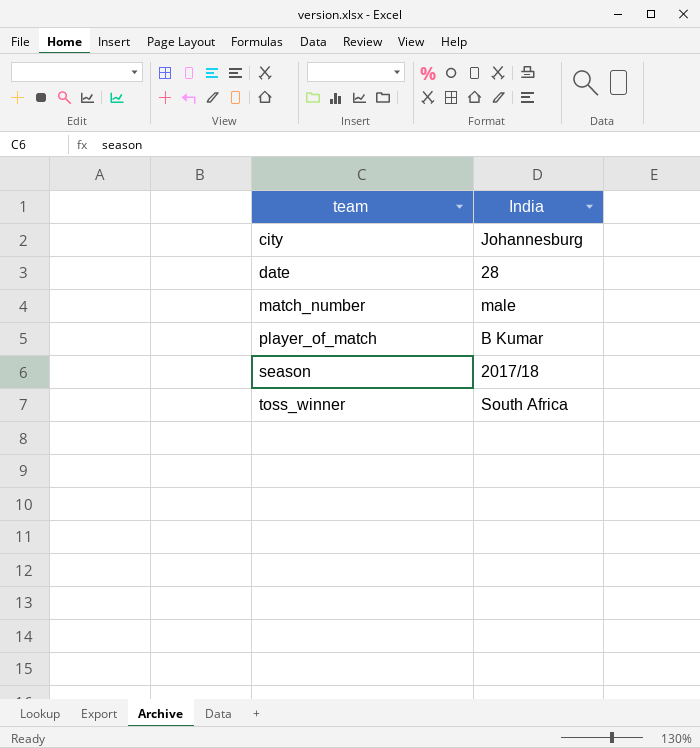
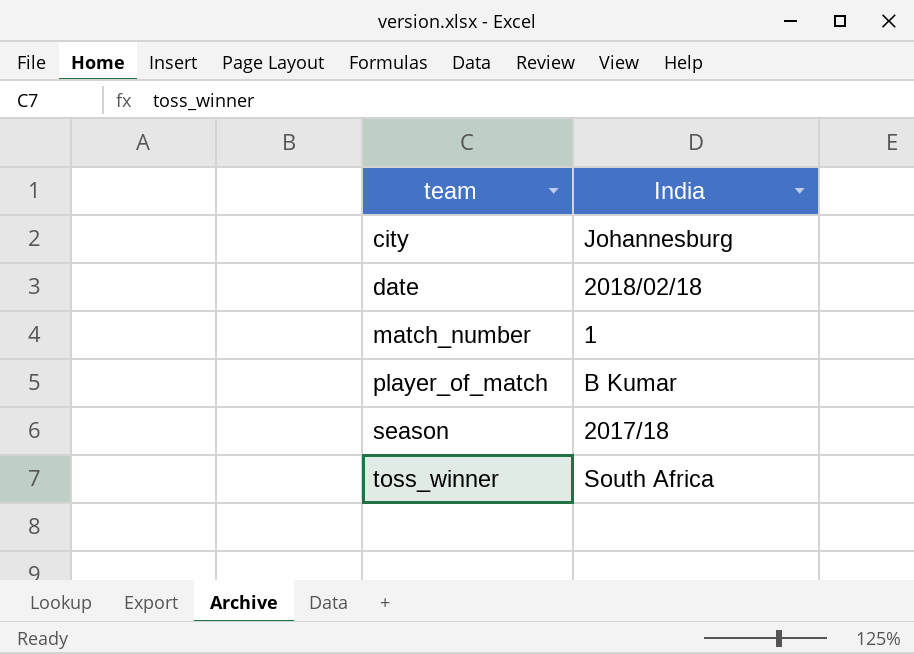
date | India: 28 -> 2018/02/18
match_number | India: male -> 1

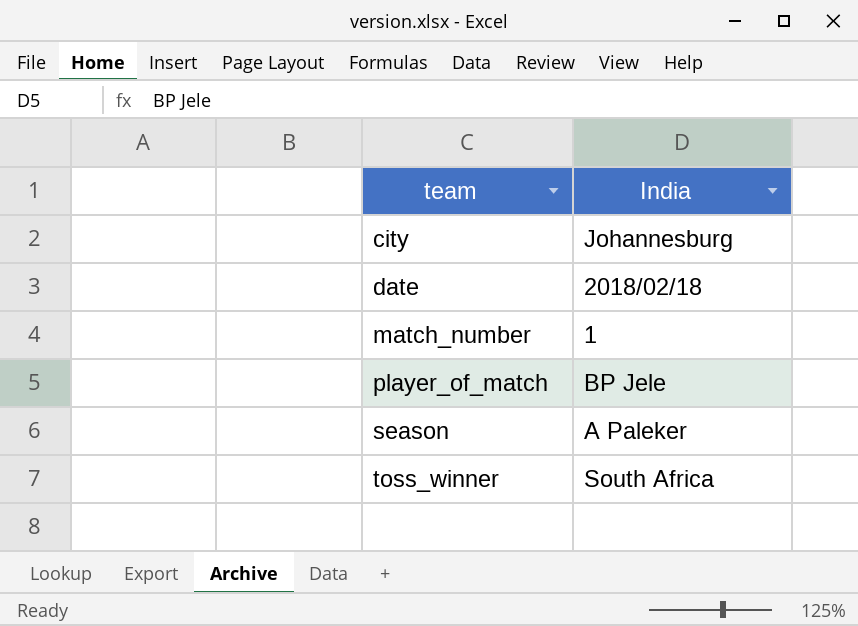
player_of_match | India: B Kumar -> BP Jele
season | India: 2017/18 -> A Paleker

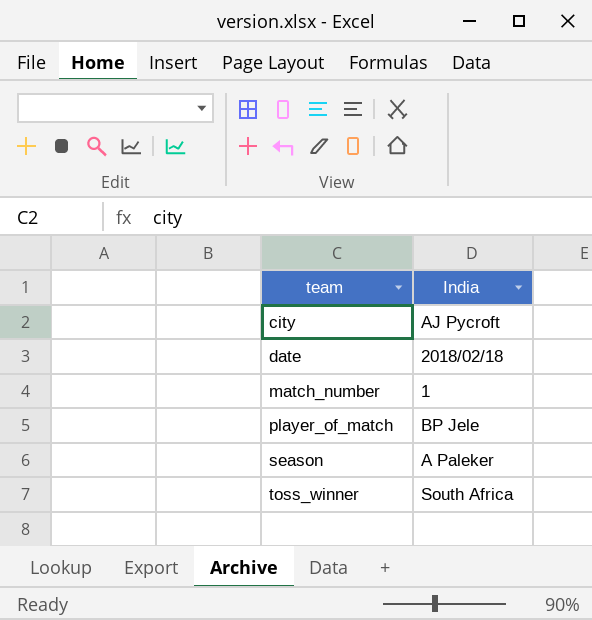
city | India: Johannesburg -> AJ Pycroft

